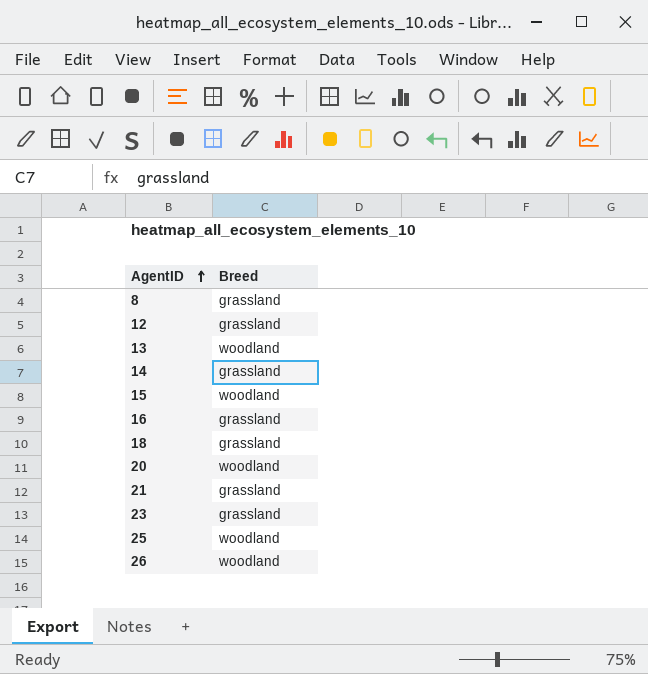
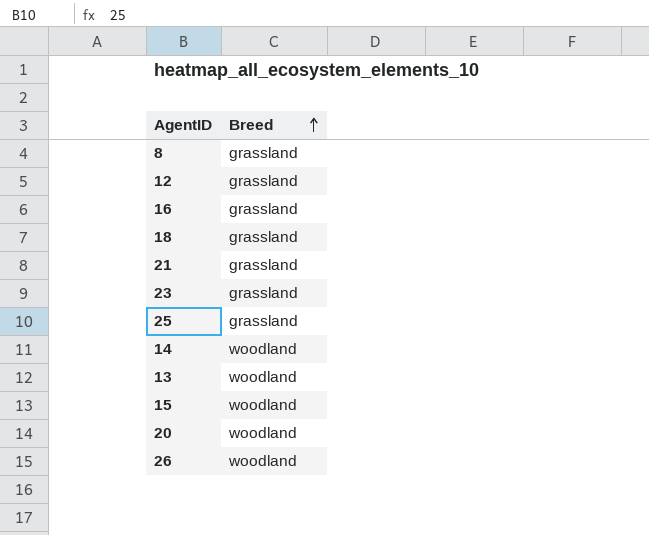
row order: AgentID ascending -> Breed ascending
25 | Breed: woodland -> grassland
14 | Breed: grassland -> woodland

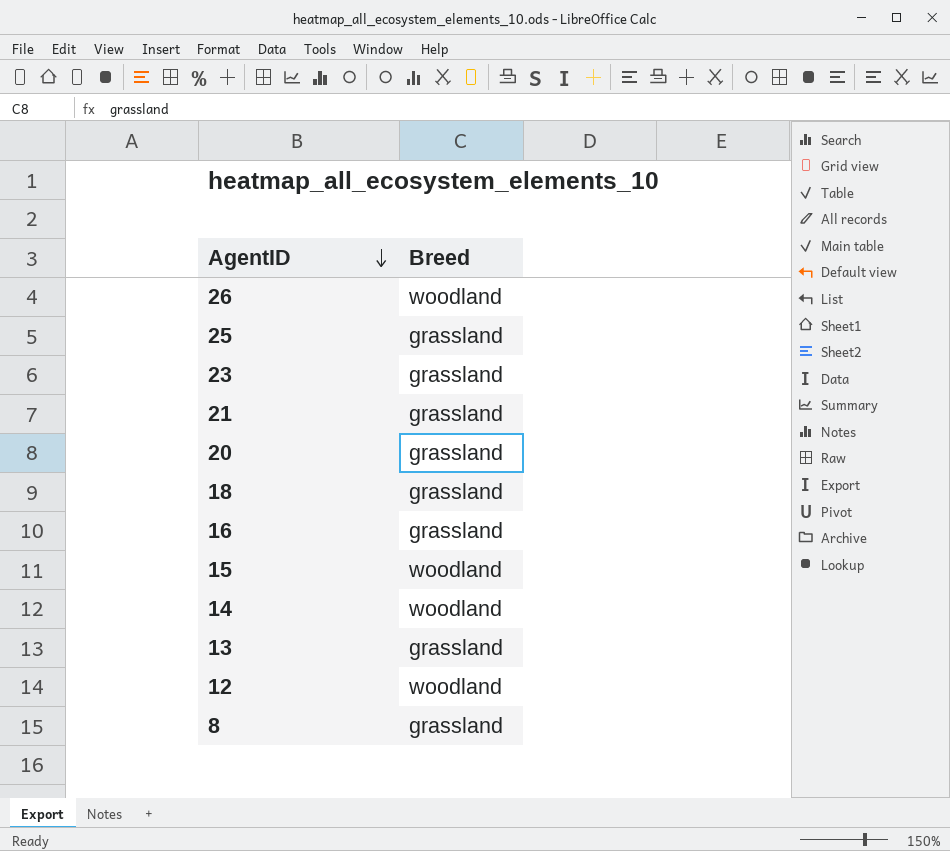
row order: Breed ascending -> AgentID descending
20 | Breed: woodland -> grassland
13 | Breed: woodland -> grassland
12 | Breed: grassland -> woodland

